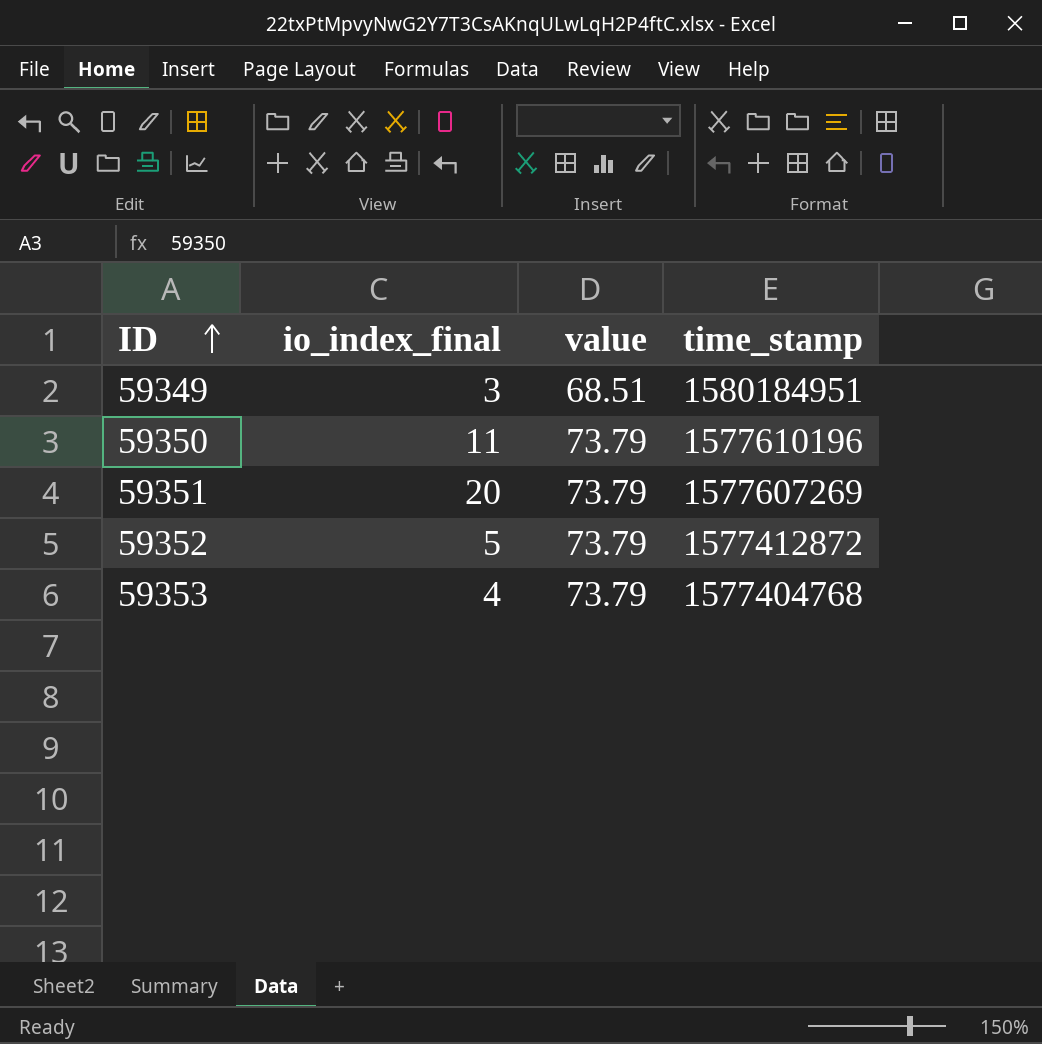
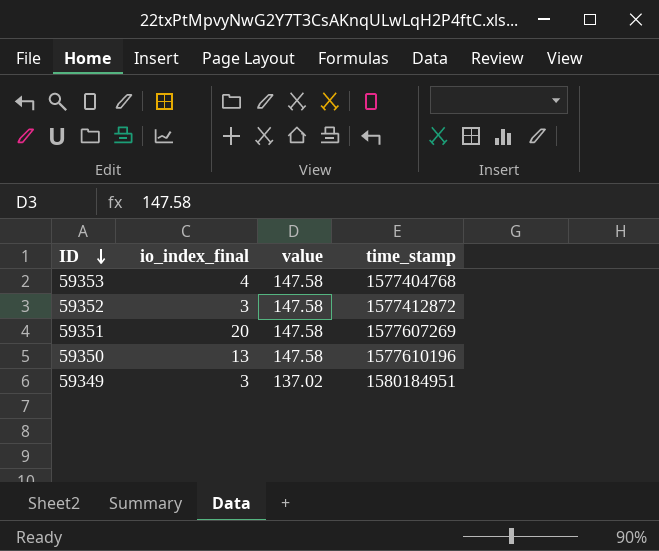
row order: ID ascending -> ID descending
59353 | value: 73.79 -> 147.58
59352 | io_index_final: 5 -> 3
59352 | value: 73.79 -> 147.58
59351 | value: 73.79 -> 147.58
59350 | io_index_final: 11 -> 13
59350 | value: 73.79 -> 147.58
59349 | value: 68.51 -> 137.02

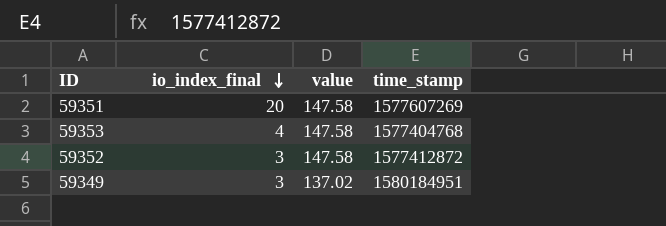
row order: ID descending -> io_index_final descending
row 59350: 13 | 147.58 | 1577610196 -> none

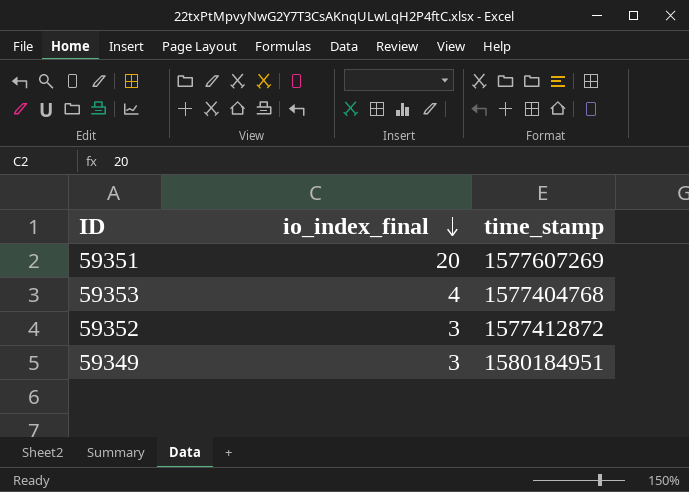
column value | position: 3 -> none

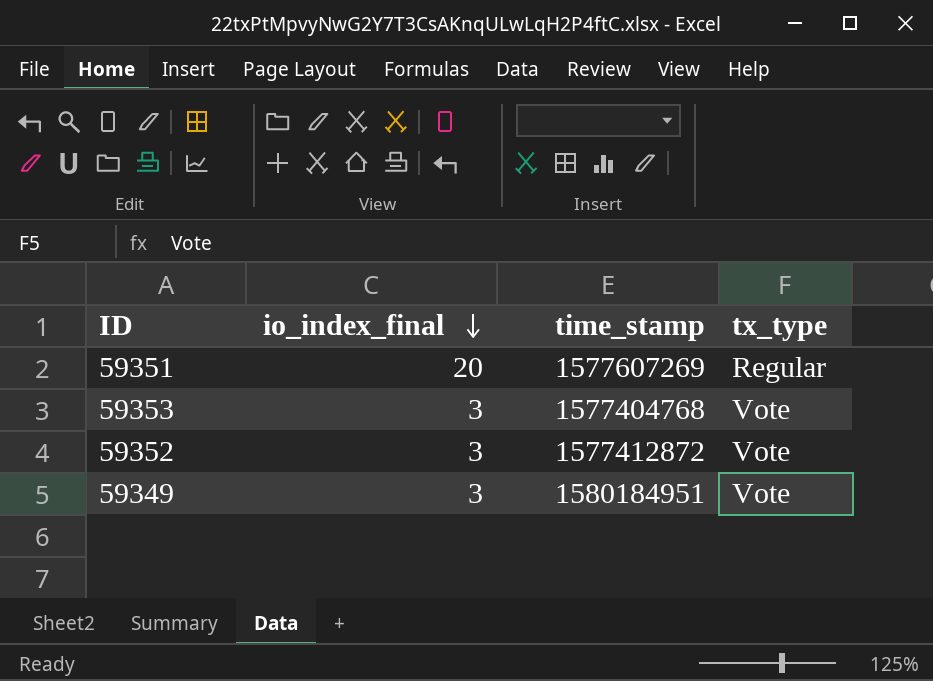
column tx_type | position: none -> 4
59353 | io_index_final: 4 -> 3

